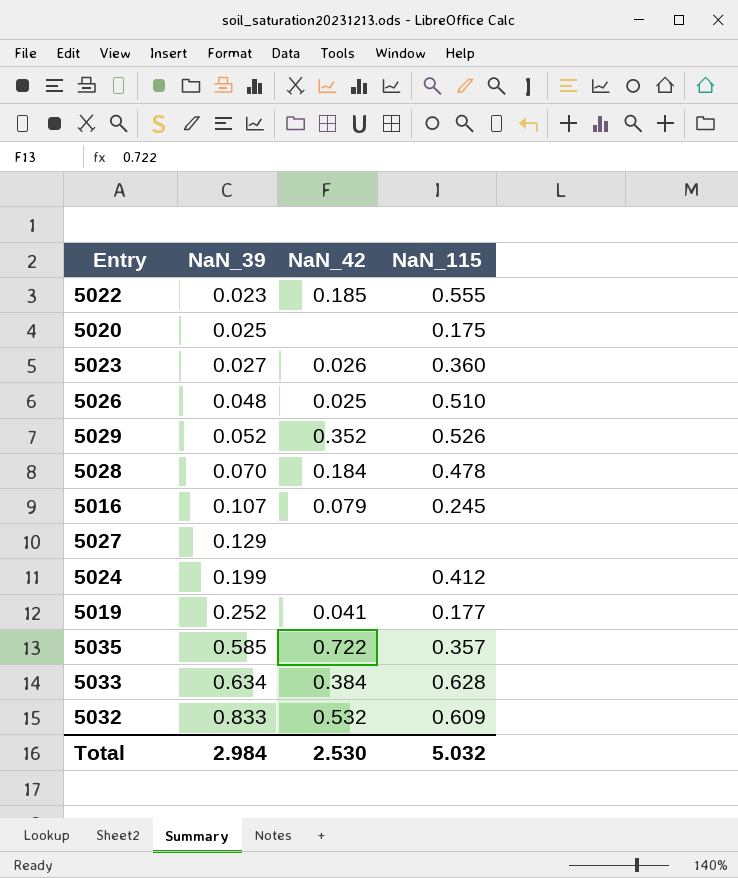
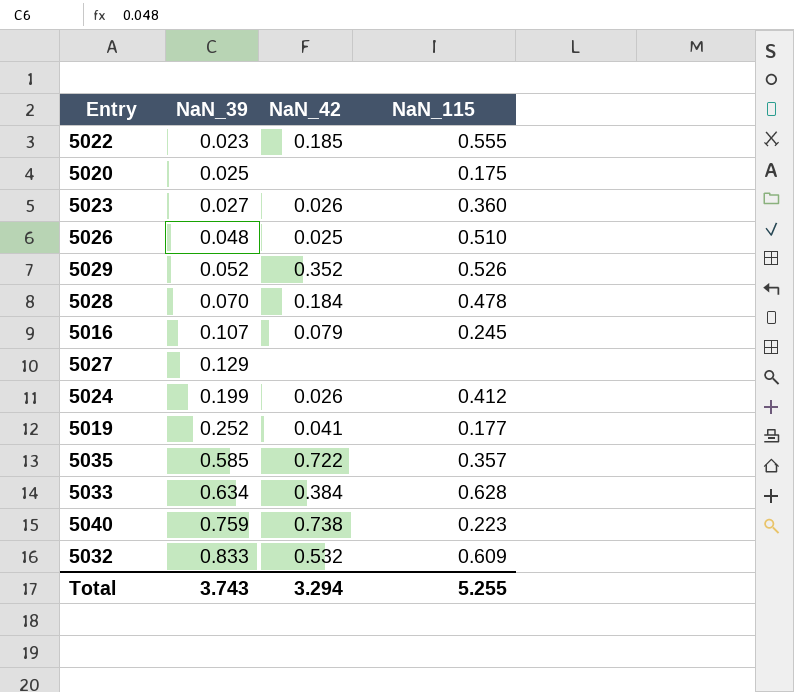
5024 | NaN_42: none -> 0.026
row 5040: none -> 0.759 | 0.738 | 0.223
Total | NaN_39: 2.984 -> 3.743
Total | NaN_42: 2.530 -> 3.294
Total | NaN_115: 5.032 -> 5.255

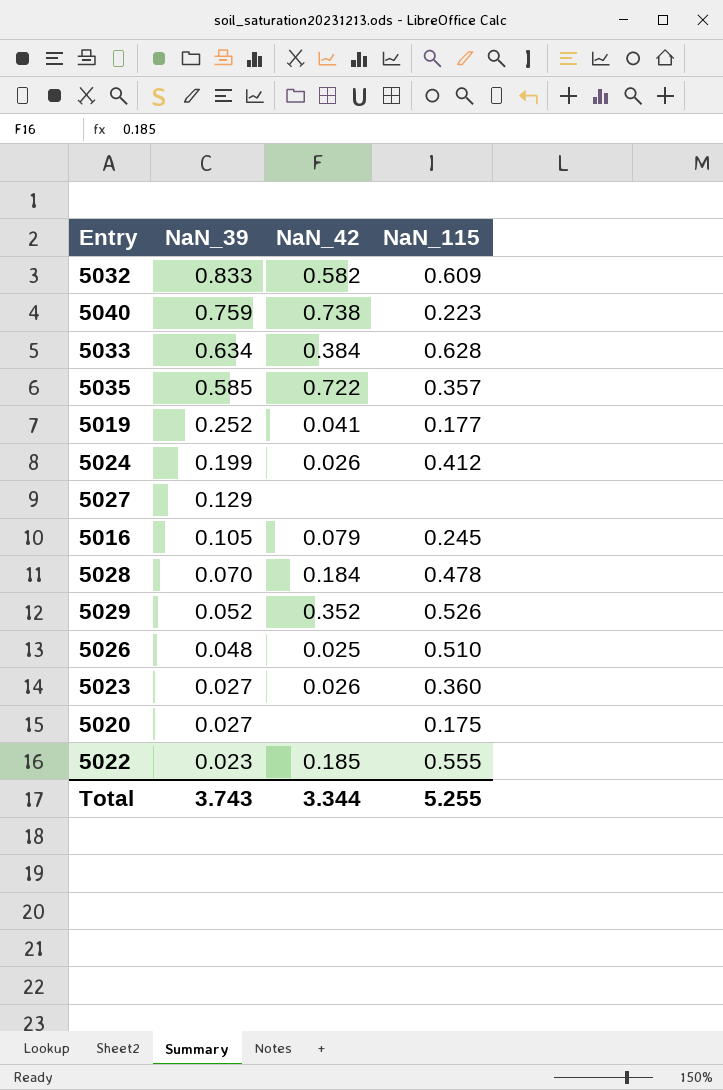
row order: NaN_39 ascending -> NaN_39 descending
5032 | NaN_42: 0.532 -> 0.582
5016 | NaN_39: 0.107 -> 0.105
5020 | NaN_39: 0.025 -> 0.027
Total | NaN_42: 3.294 -> 3.344

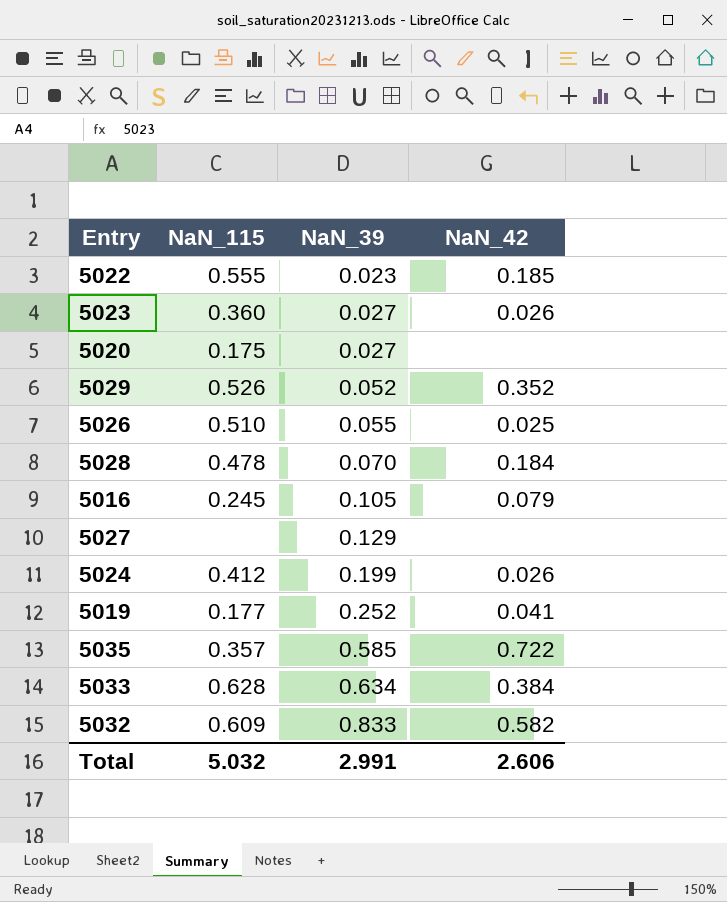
row order: NaN_39 descending -> NaN_39 ascending
column NaN_115 | position: 4 -> 2
row 5040: 0.759 | 0.738 | 0.223 -> none
5026 | NaN_39: 0.048 -> 0.055
Total | NaN_115: 5.255 -> 5.032
Total | NaN_39: 3.743 -> 2.991
Total | NaN_42: 3.344 -> 2.606

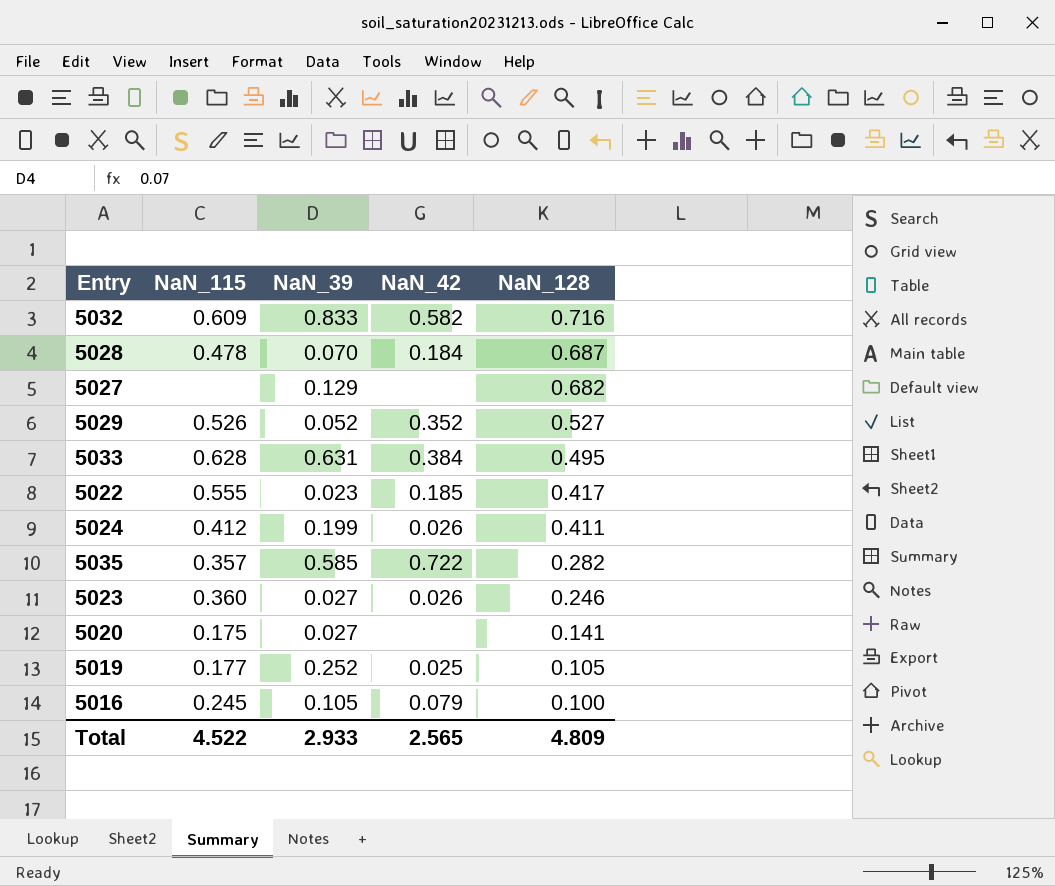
row order: NaN_39 ascending -> NaN_128 descending
column NaN_128 | position: none -> 5
row 5026: 0.510 | 0.055 | 0.025 -> none
5033 | NaN_39: 0.634 -> 0.631
5019 | NaN_42: 0.041 -> 0.025
Total | NaN_115: 5.032 -> 4.522
Total | NaN_39: 2.991 -> 2.933
Total | NaN_42: 2.606 -> 2.565

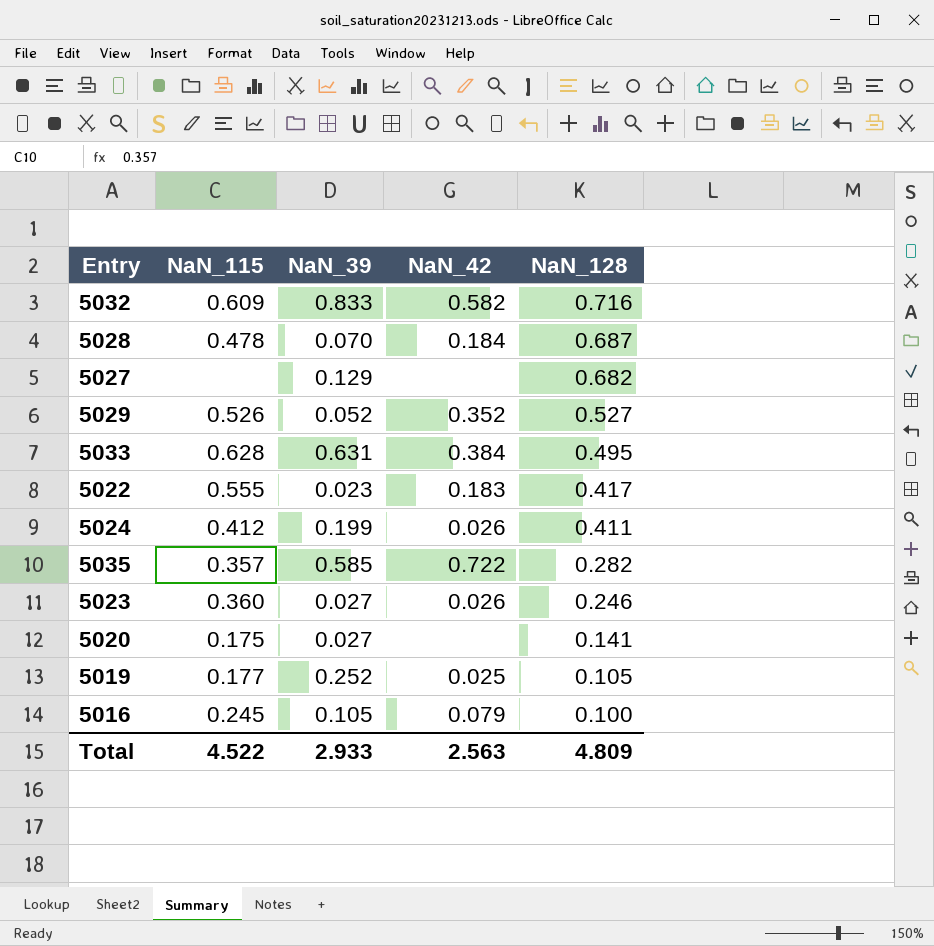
5022 | NaN_42: 0.185 -> 0.183
Total | NaN_42: 2.565 -> 2.563

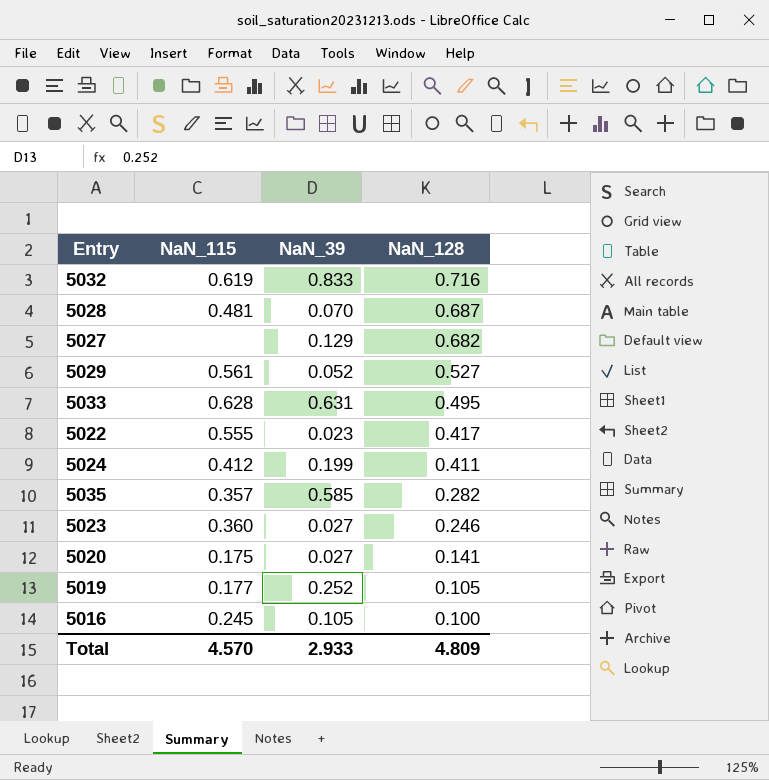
column NaN_42 | position: 4 -> none
5032 | NaN_115: 0.609 -> 0.619
5028 | NaN_115: 0.478 -> 0.481
5029 | NaN_115: 0.526 -> 0.561
Total | NaN_115: 4.522 -> 4.570

